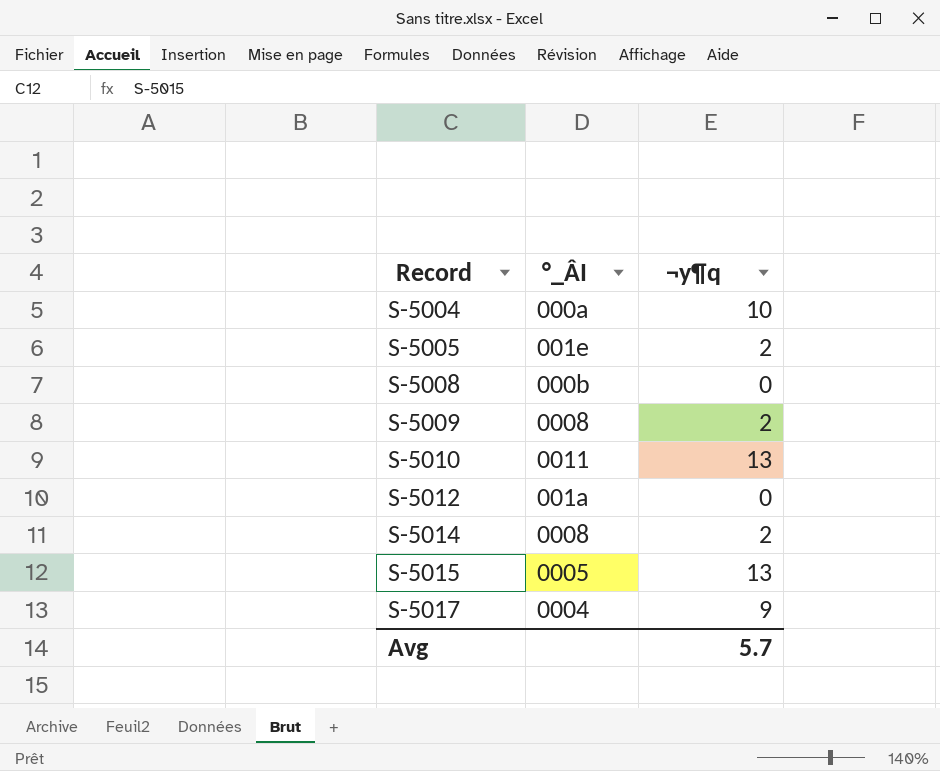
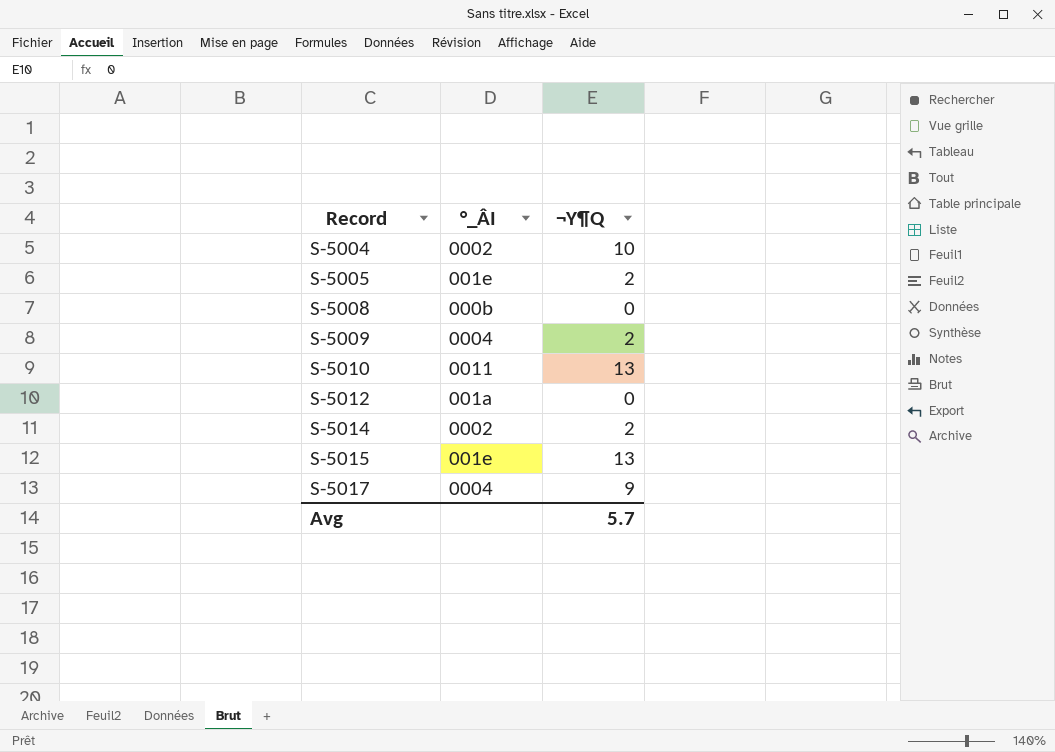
column name: ¬y¶q -> ¬Y¶Q
S-5004 | °_ÂI: 000a -> 0002
S-5009 | °_ÂI: 0008 -> 0004
S-5014 | °_ÂI: 0008 -> 0002
S-5015 | °_ÂI: 0005 -> 001e

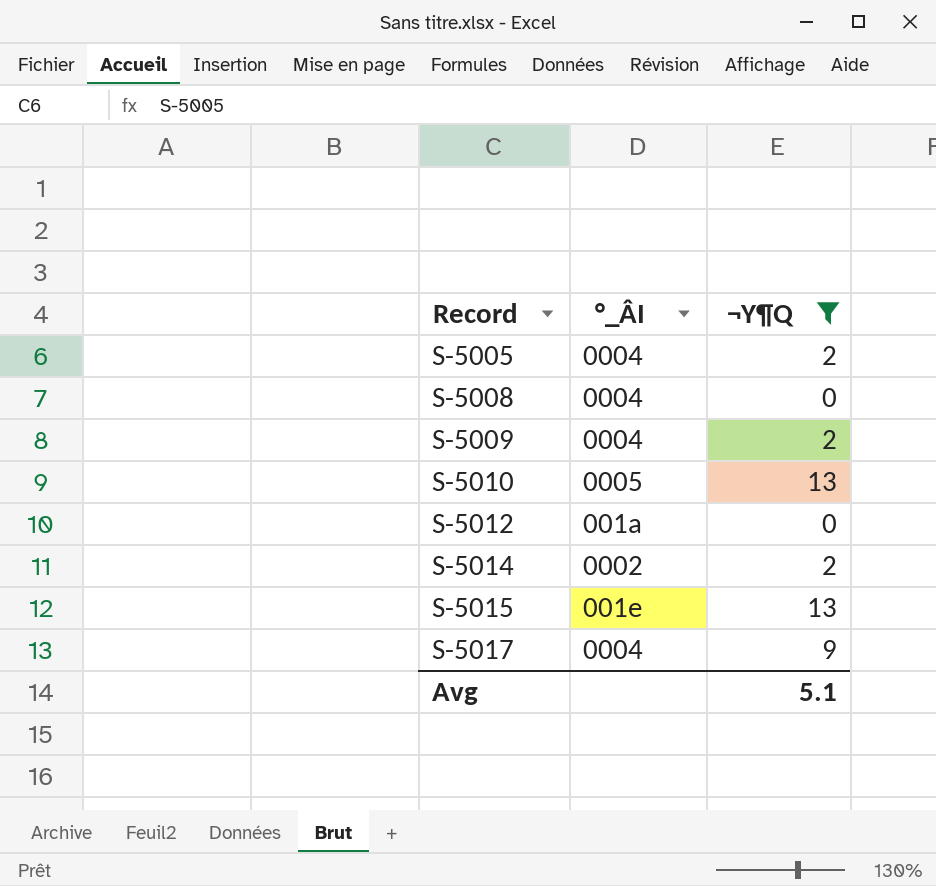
filter: none -> ¬Y¶Q != 10
S-5005 | °_ÂI: 001e -> 0004
S-5008 | °_ÂI: 000b -> 0004
S-5010 | °_ÂI: 0011 -> 0005
Avg | ¬Y¶Q: 5.7 -> 5.1

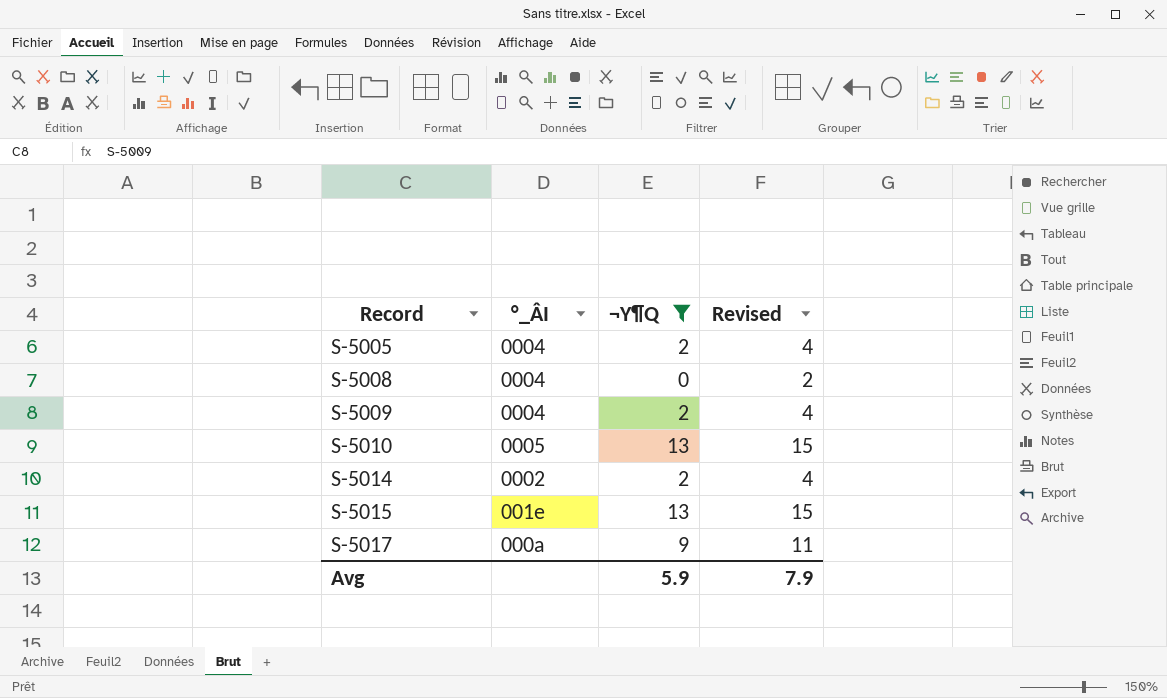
column Revised | formula: none -> [¬Y¶Q] + 2
row S-5012: 001a | 0 -> none
S-5017 | °_ÂI: 0004 -> 000a
Avg | ¬Y¶Q: 5.1 -> 5.9

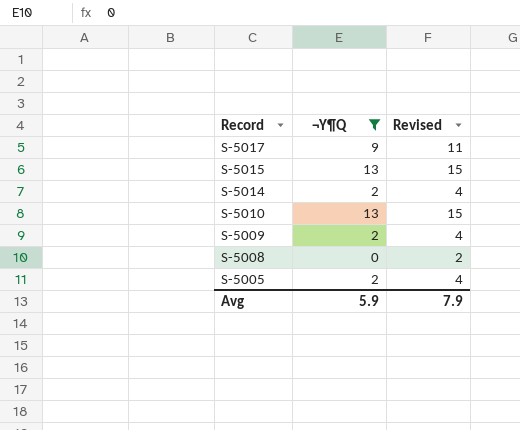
row order: Record ascending -> Record descending
column °_ÂI | position: 2 -> none

